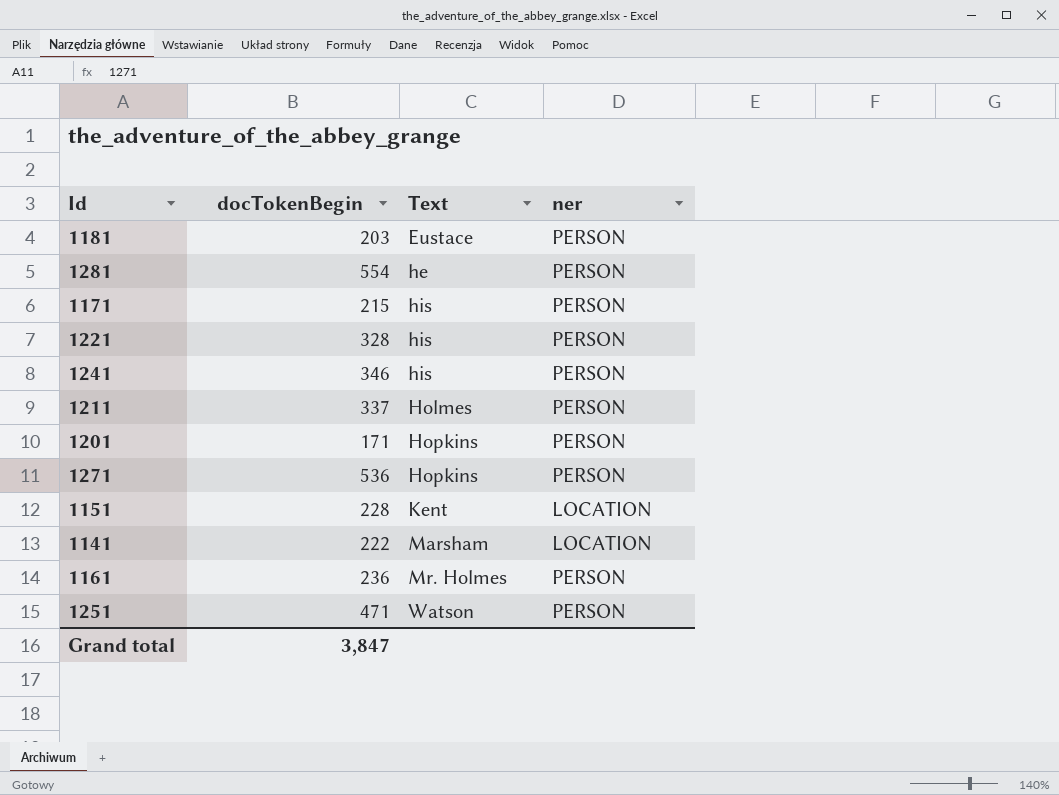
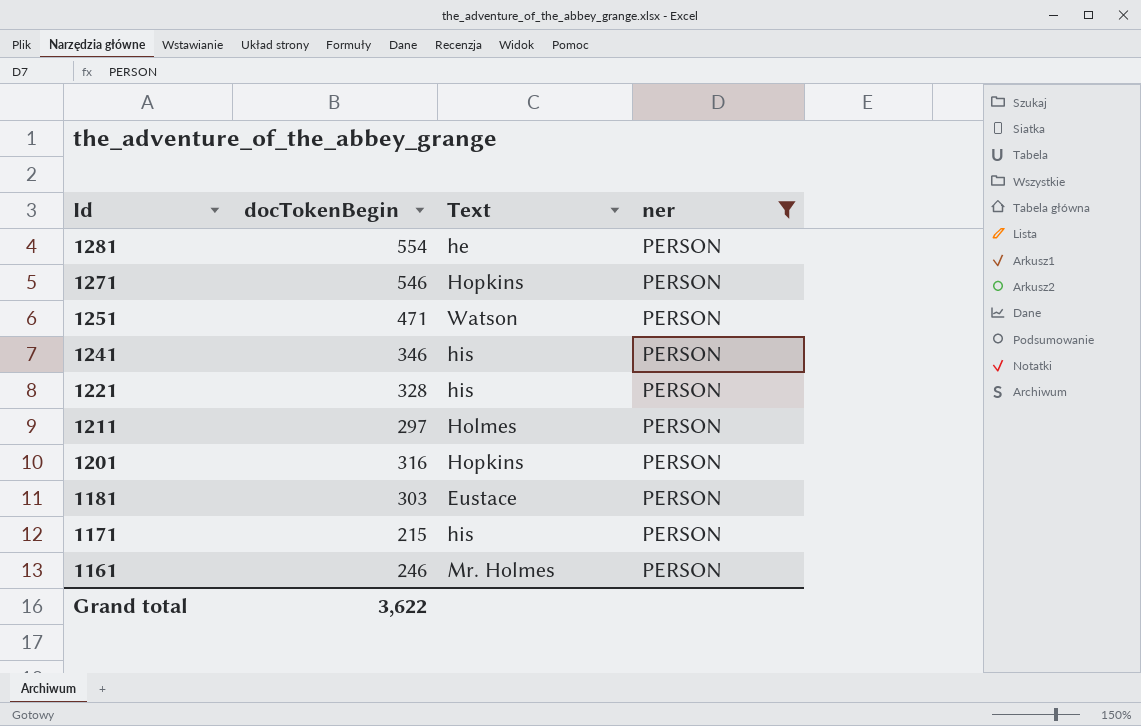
filter: none -> ner = PERSON
row order: Text ascending -> Id descending
1271 | docTokenBegin: 536 -> 546
1211 | docTokenBegin: 337 -> 297
1201 | docTokenBegin: 171 -> 316
1181 | docTokenBegin: 203 -> 303
1161 | docTokenBegin: 236 -> 246
Grand total | docTokenBegin: 3,847 -> 3,622

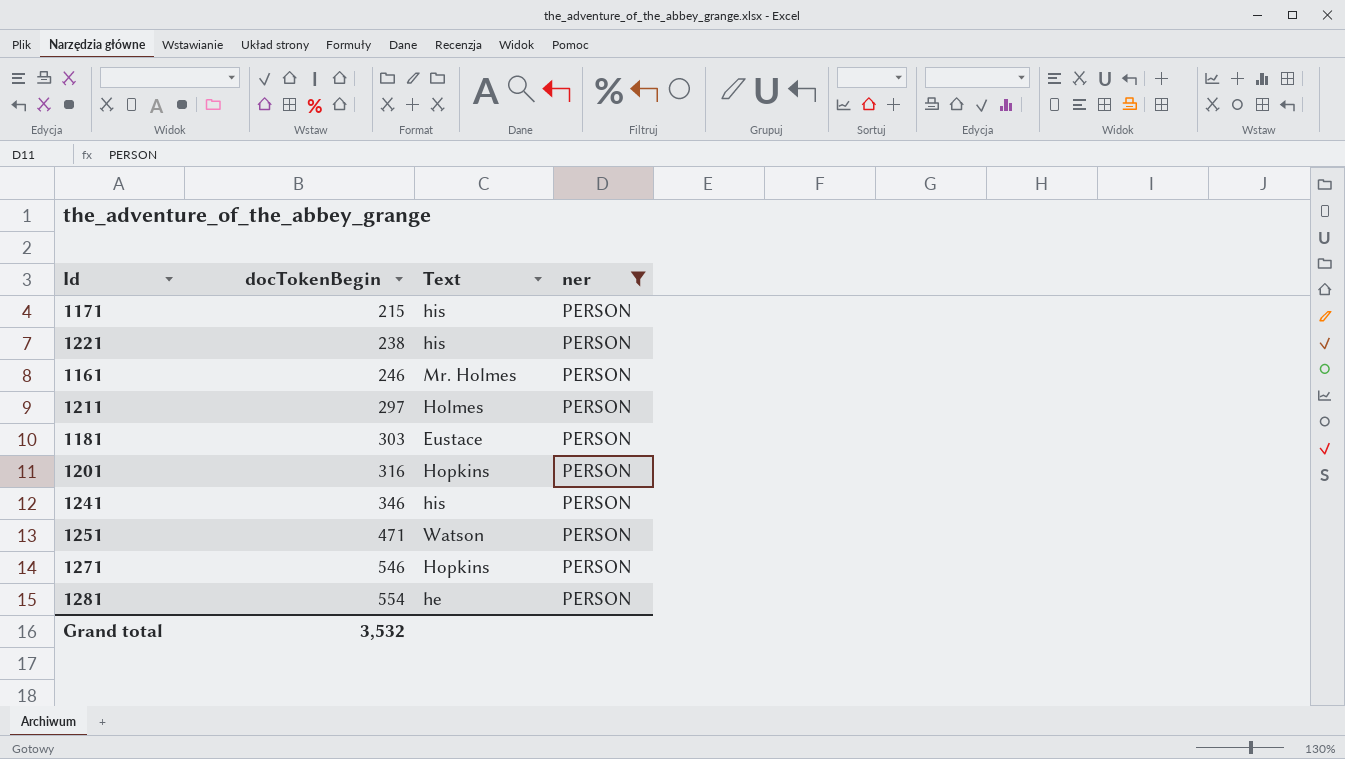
row order: Id descending -> docTokenBegin ascending
1221 | docTokenBegin: 328 -> 238
Grand total | docTokenBegin: 3,622 -> 3,532

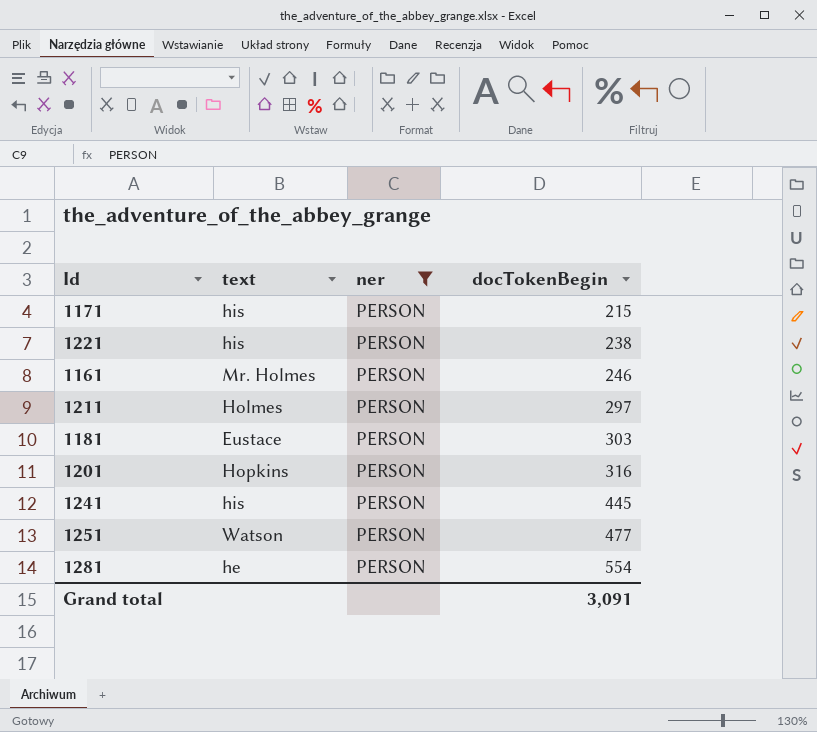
column name: Text -> text
column docTokenBegin | position: 2 -> 4
row 1271: 546 | Hopkins | PERSON -> none
1241 | docTokenBegin: 346 -> 445
1251 | docTokenBegin: 471 -> 477
Grand total | docTokenBegin: 3,532 -> 3,091

